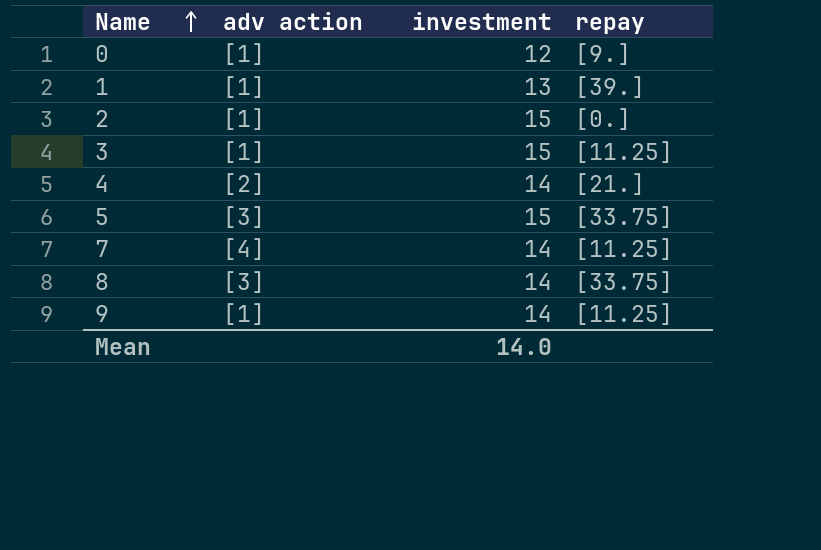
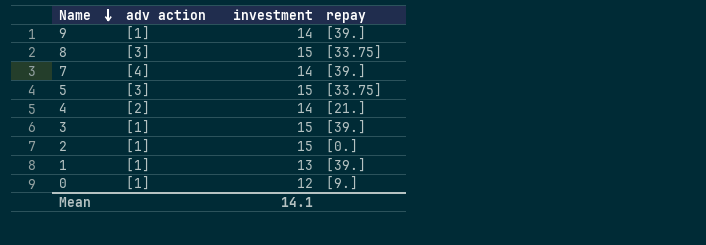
row order: Name ascending -> Name descending
9 | repay: [11.25] -> [39.]
8 | investment: 14 -> 15
7 | repay: [11.25] -> [39.]
3 | repay: [11.25] -> [39.]
Mean | investment: 14.0 -> 14.1

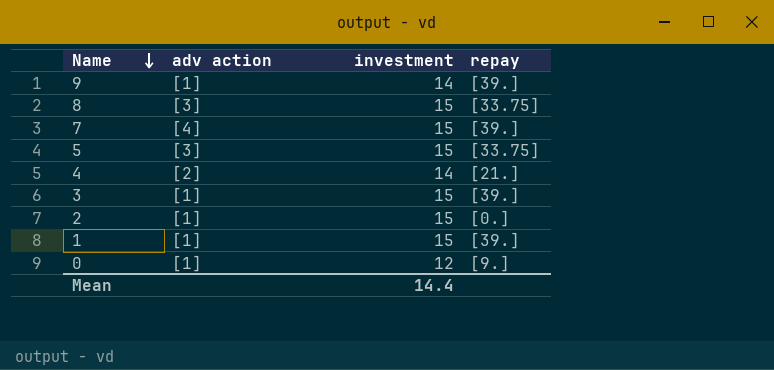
7 | investment: 14 -> 15
1 | investment: 13 -> 15
Mean | investment: 14.1 -> 14.4

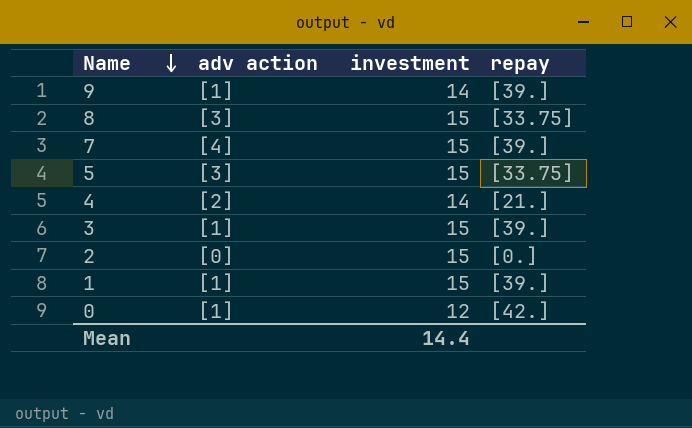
2 | adv action: [1] -> [0]
0 | repay: [9.] -> [42.]

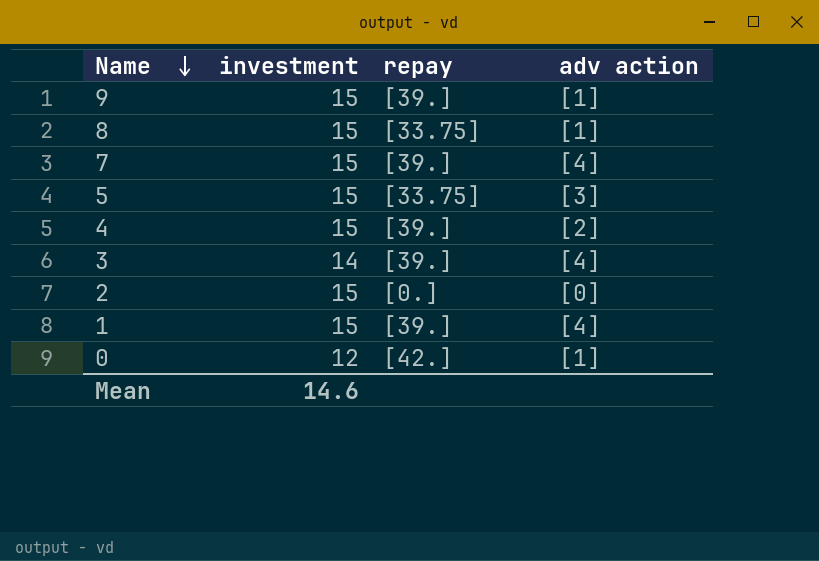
column adv action | position: 2 -> 4
9 | investment: 14 -> 15
8 | adv action: [3] -> [1]
4 | investment: 14 -> 15
4 | repay: [21.] -> [39.]
3 | investment: 15 -> 14
3 | adv action: [1] -> [4]
1 | adv action: [1] -> [4]
Mean | investment: 14.4 -> 14.6

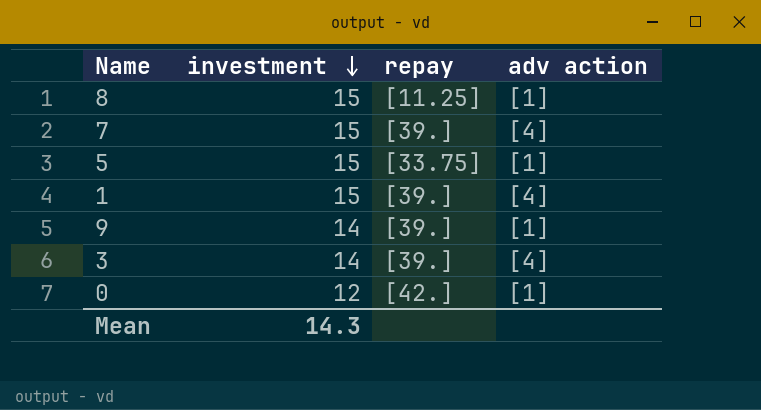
row order: Name descending -> investment descending
row 4: 15 | [39.] | [2] -> none
row 2: 15 | [0.] | [0] -> none
8 | repay: [33.75] -> [11.25]
5 | adv action: [3] -> [1]
9 | investment: 15 -> 14
Mean | investment: 14.6 -> 14.3

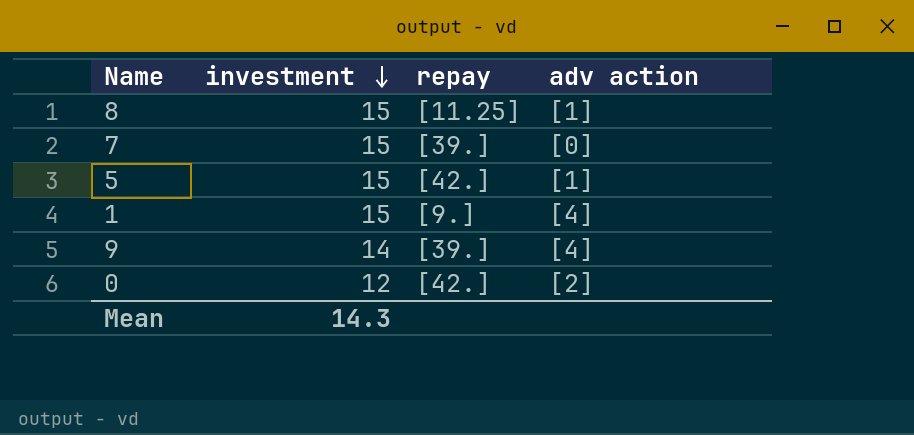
row 3: 14 | [39.] | [4] -> none
7 | adv action: [4] -> [0]
5 | repay: [33.75] -> [42.]
1 | repay: [39.] -> [9.]
9 | adv action: [1] -> [4]
0 | adv action: [1] -> [2]

